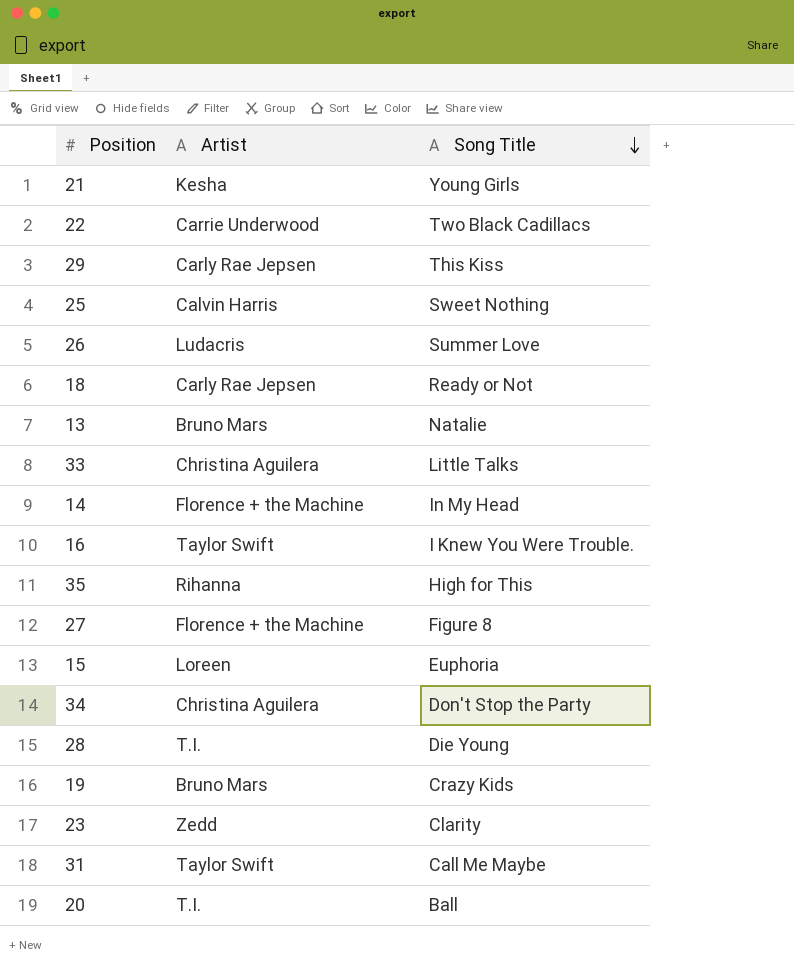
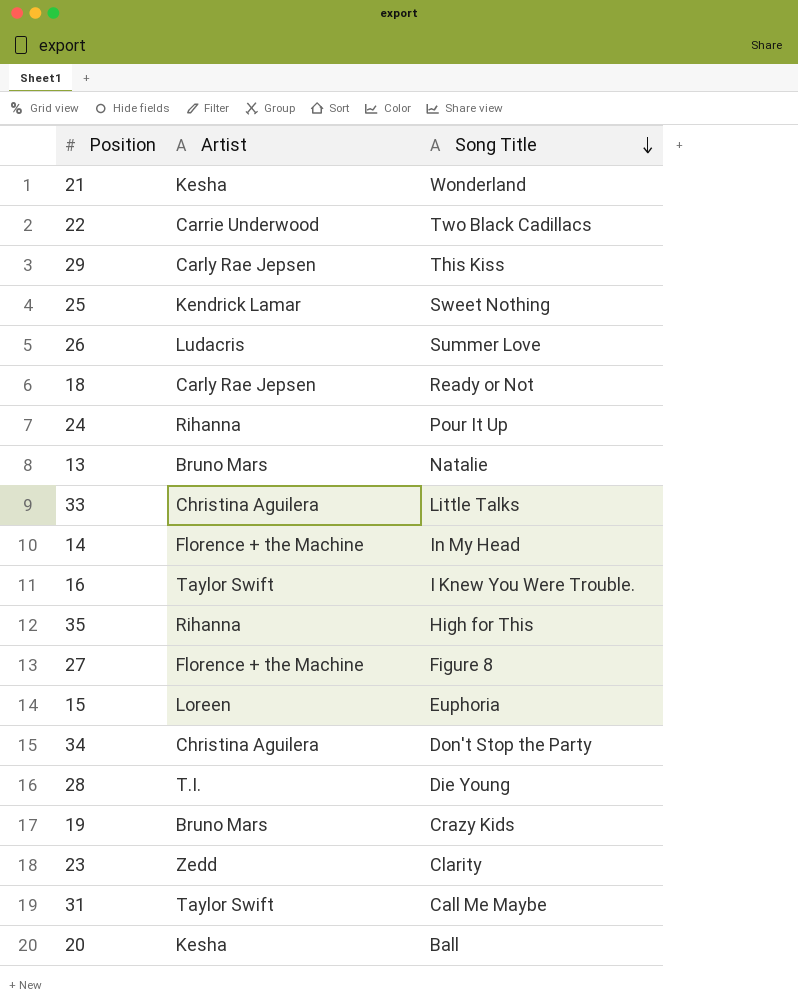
21 | Song Title: Young Girls -> Wonderland
25 | Artist: Calvin Harris -> Kendrick Lamar
row 24: none -> Rihanna | Pour It Up
20 | Artist: T.I. -> Kesha

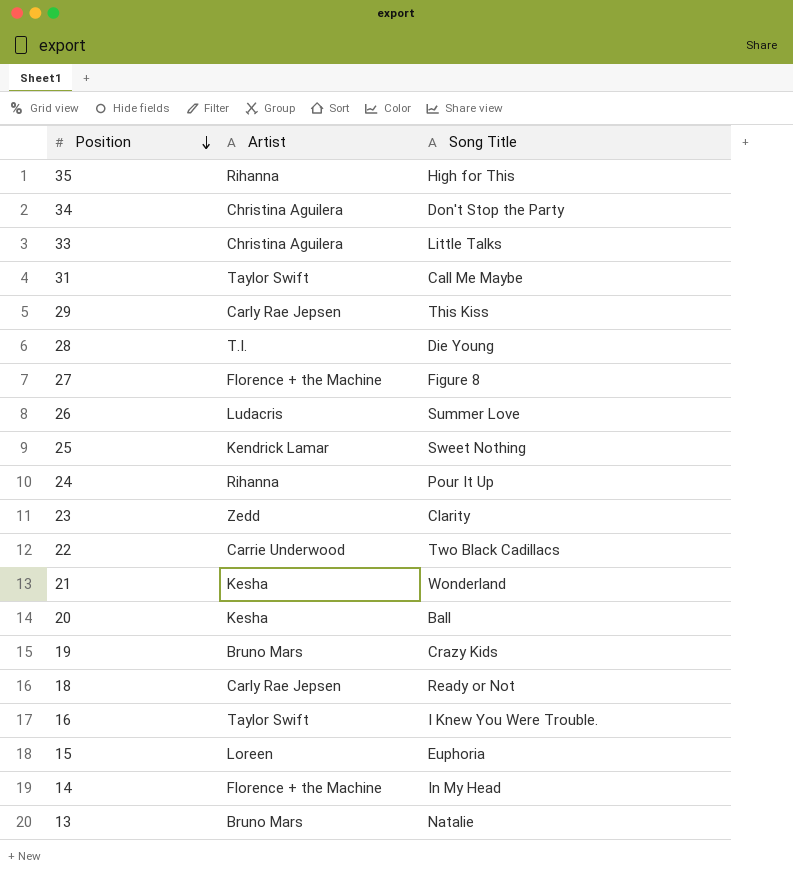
row order: Song Title descending -> Position descending

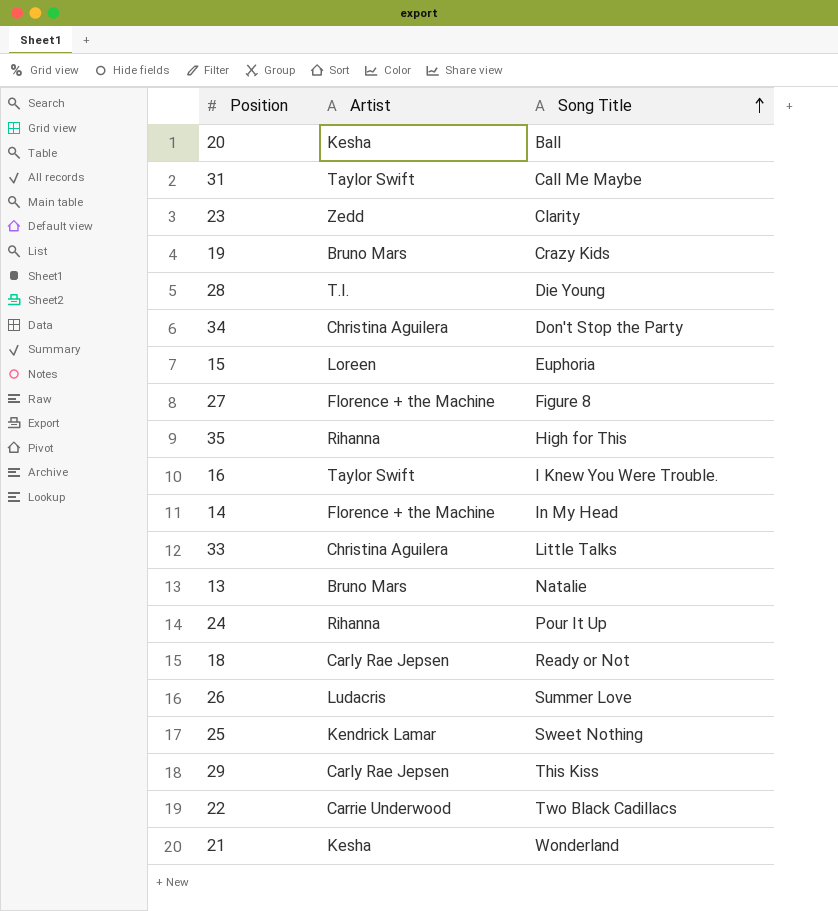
row order: Position descending -> Song Title ascending

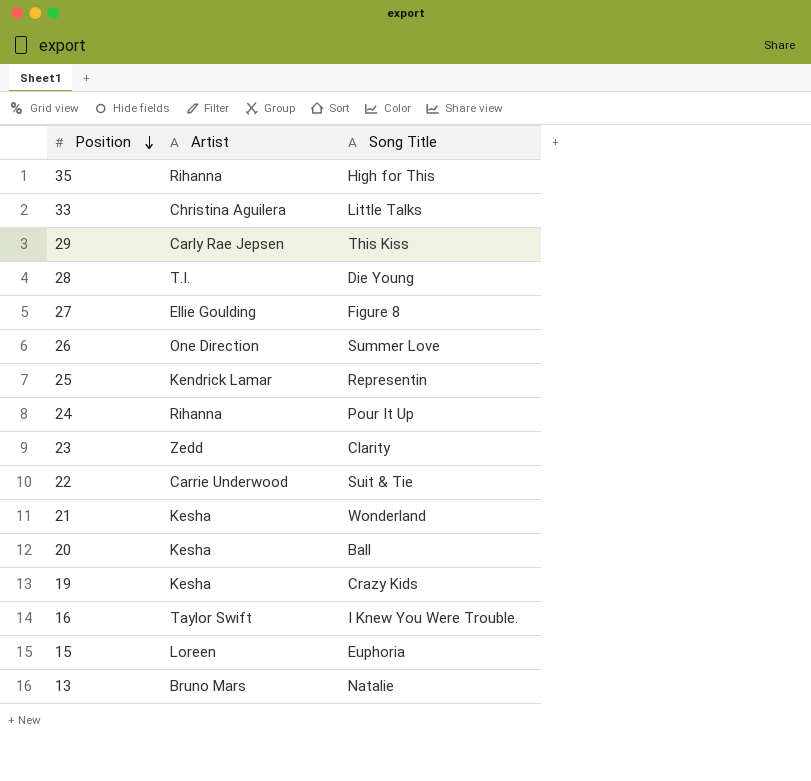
row order: Song Title ascending -> Position descending
row 31: Taylor Swift | Call Me Maybe -> none
row 34: Christina Aguilera | Don't Stop the Party -> none
row 14: Florence + the Machine | In My Head -> none
row 18: Carly Rae Jepsen | Ready or Not -> none
27 | Artist: Florence + the Machine -> Ellie Goulding
26 | Artist: Ludacris -> One Direction
25 | Song Title: Sweet Nothing -> Representin
22 | Song Title: Two Black Cadillacs -> Suit & Tie
19 | Artist: Bruno Mars -> Kesha

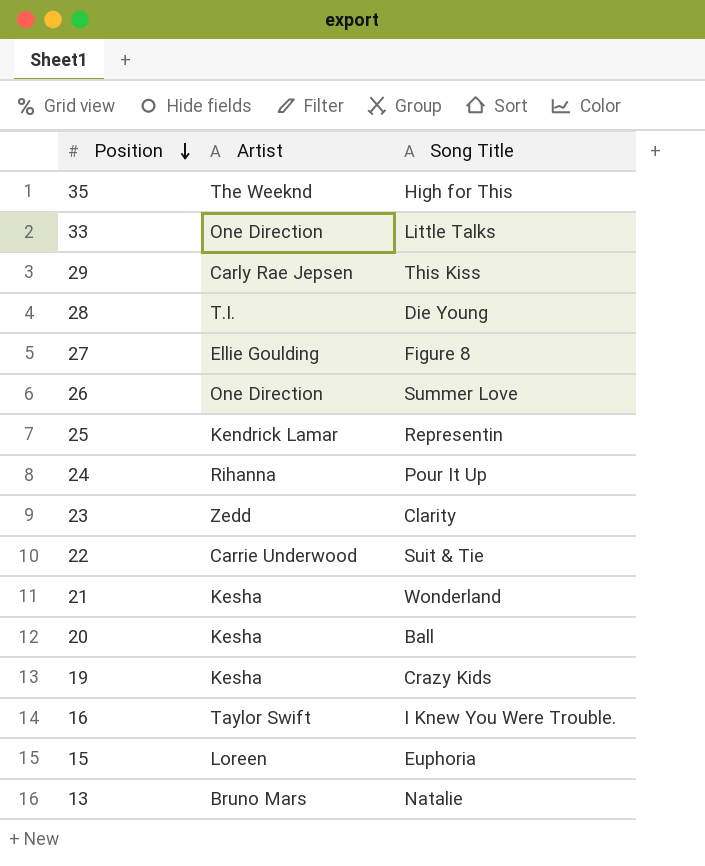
35 | Artist: Rihanna -> The Weeknd
33 | Artist: Christina Aguilera -> One Direction

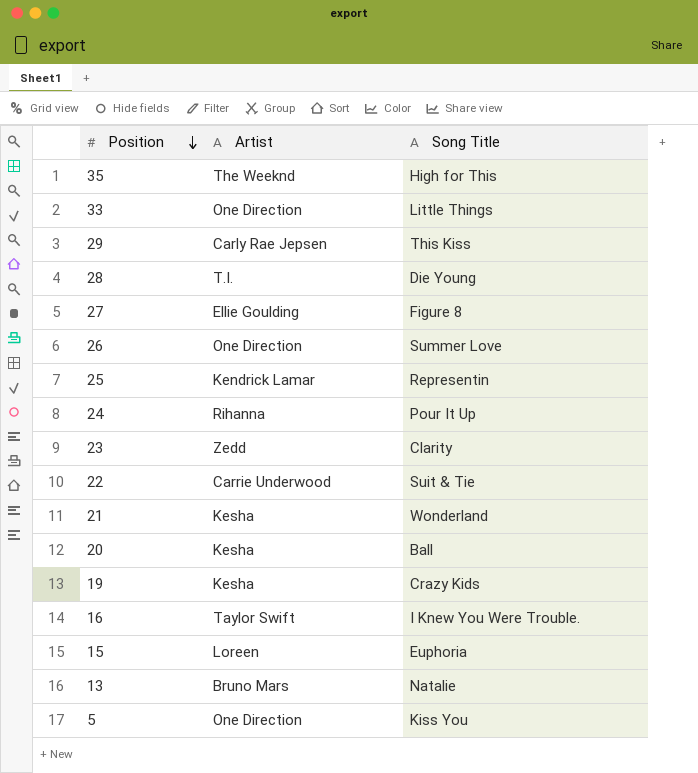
33 | Song Title: Little Talks -> Little Things
row 5: none -> One Direction | Kiss You

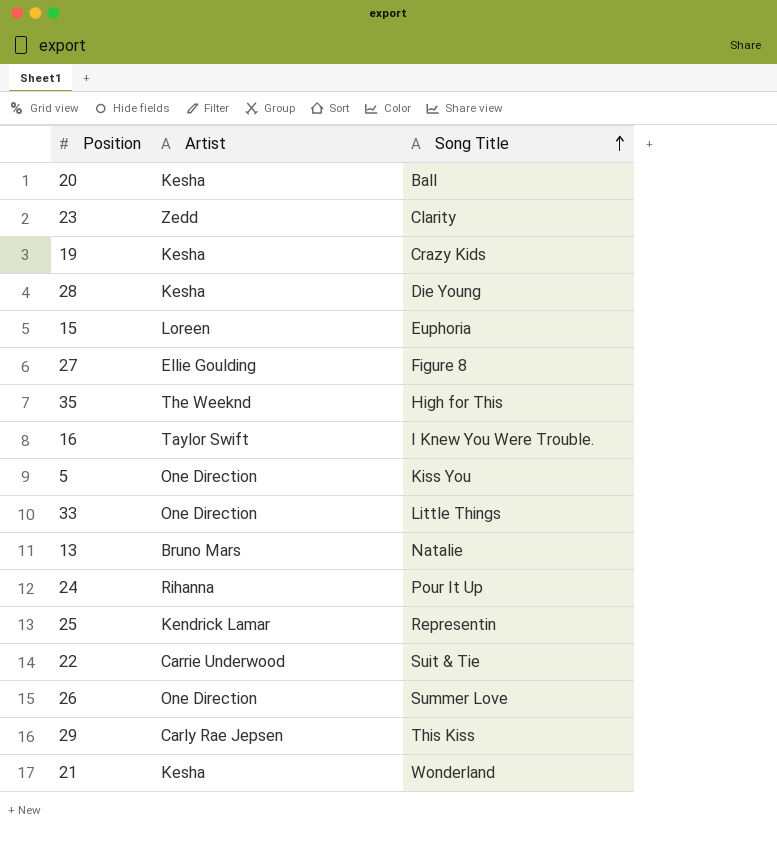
row order: Position descending -> Song Title ascending
28 | Artist: T.I. -> Kesha

